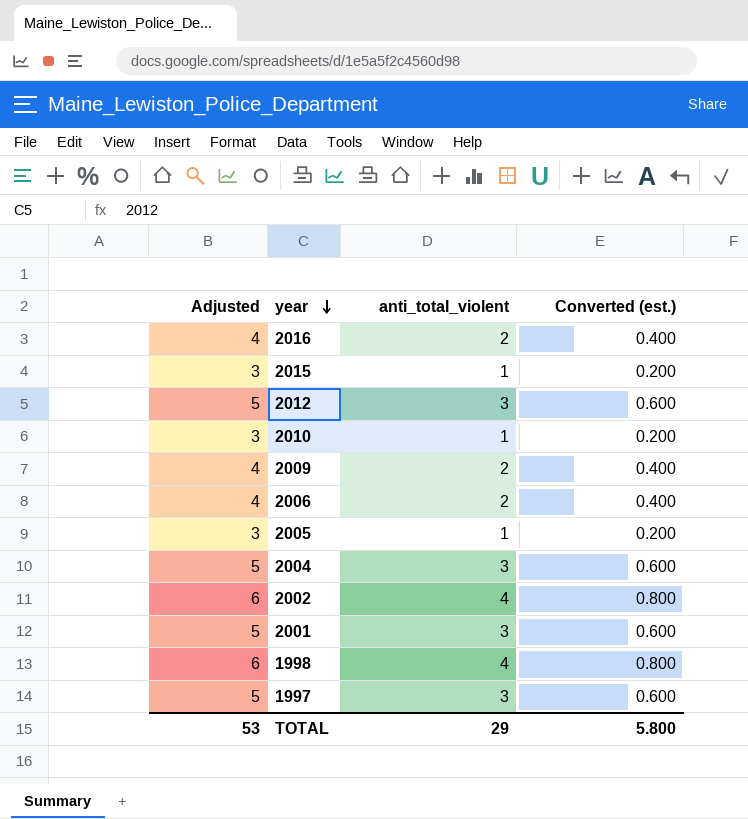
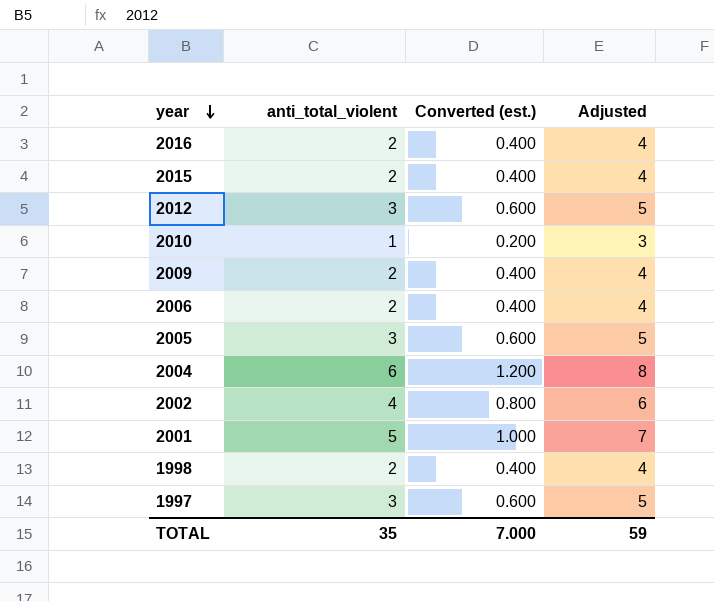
column Adjusted | position: 1 -> 4
2015 | anti_total_violent: 1 -> 2
2015 | Converted (est.): 0.200 -> 0.400
2015 | Adjusted: 3 -> 4
2005 | anti_total_violent: 1 -> 3
2005 | Converted (est.): 0.200 -> 0.600
2005 | Adjusted: 3 -> 5
2004 | anti_total_violent: 3 -> 6
2004 | Converted (est.): 0.600 -> 1.200
2004 | Adjusted: 5 -> 8
2001 | anti_total_violent: 3 -> 5
2001 | Converted (est.): 0.600 -> 1.000
2001 | Adjusted: 5 -> 7
1998 | anti_total_violent: 4 -> 2
1998 | Converted (est.): 0.800 -> 0.400
1998 | Adjusted: 6 -> 4
TOTAL | anti_total_violent: 29 -> 35
TOTAL | Converted (est.): 5.800 -> 7.000
TOTAL | Adjusted: 53 -> 59

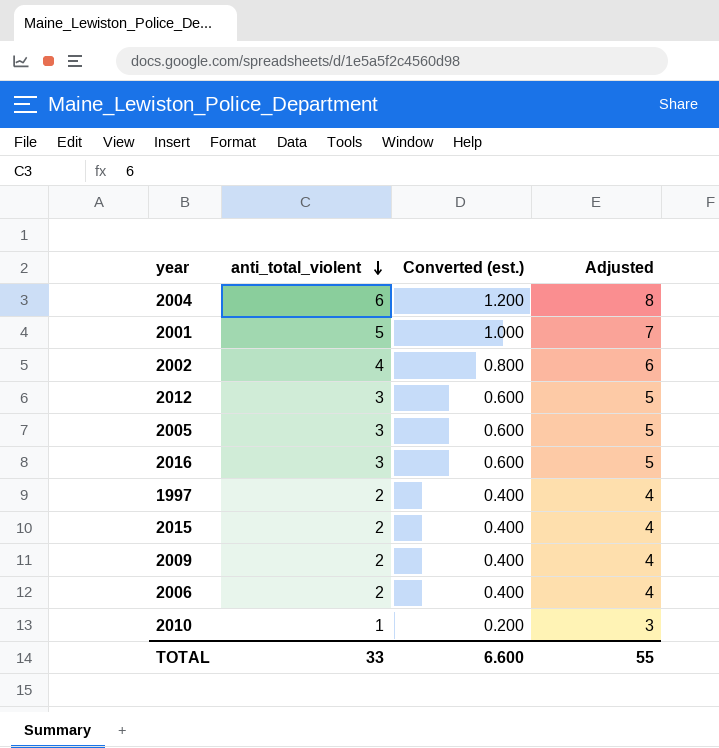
row order: year descending -> anti_total_violent descending
row 1998: 2 | 0.400 | 4 -> none
2016 | anti_total_violent: 2 -> 3
2016 | Converted (est.): 0.400 -> 0.600
2016 | Adjusted: 4 -> 5
1997 | anti_total_violent: 3 -> 2
1997 | Converted (est.): 0.600 -> 0.400
1997 | Adjusted: 5 -> 4
TOTAL | anti_total_violent: 35 -> 33
TOTAL | Converted (est.): 7.000 -> 6.600
TOTAL | Adjusted: 59 -> 55

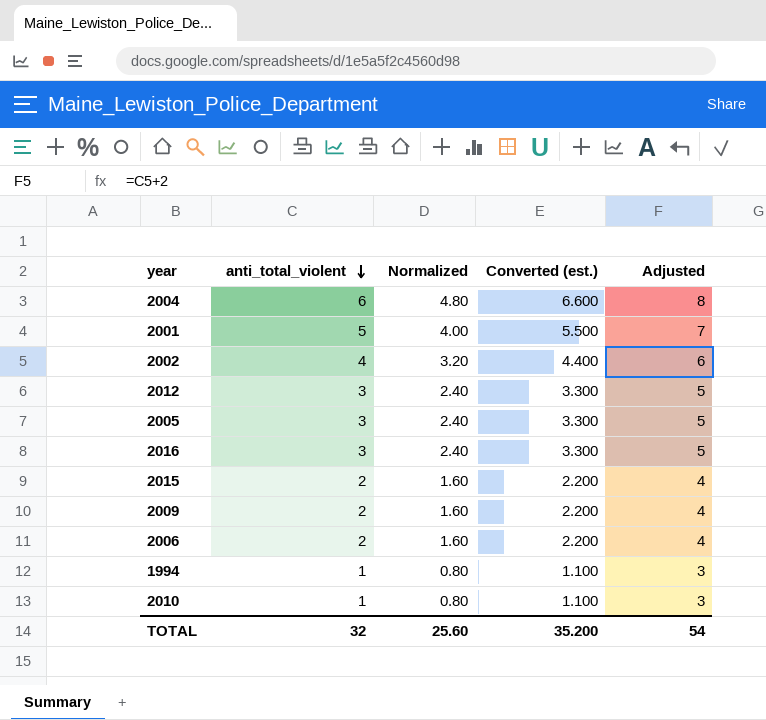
column Normalized | formula: none -> [anti_total_violent] * 0.8
column Converted (est.) | formula: [anti_total_violent] * 0.2 -> [anti_total_violent] * 1.1
row 1997: 2 | 0.400 | 4 -> none
row 1994: none -> 1 | 0.80 | 1.100 | 3
TOTAL | anti_total_violent: 33 -> 32
TOTAL | Converted (est.): 6.600 -> 35.200
TOTAL | Adjusted: 55 -> 54

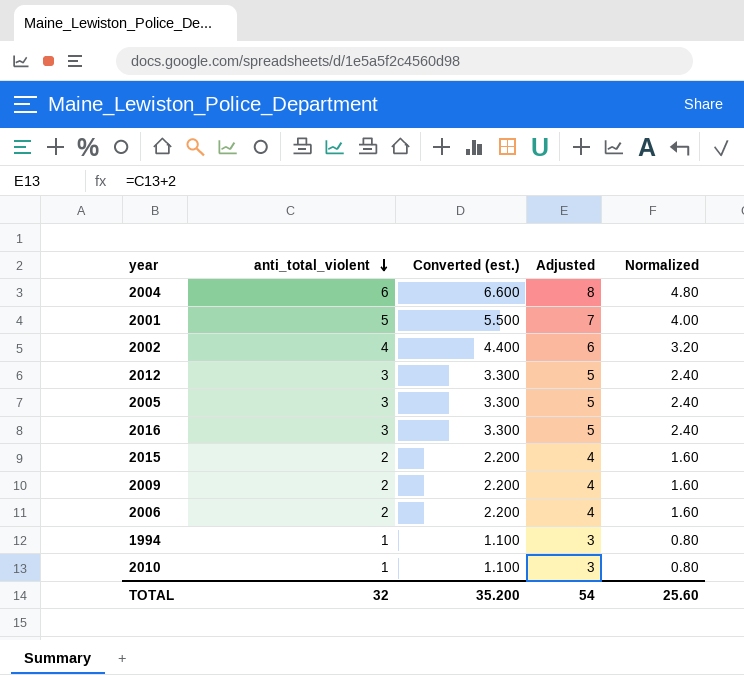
column Normalized | position: 3 -> 5

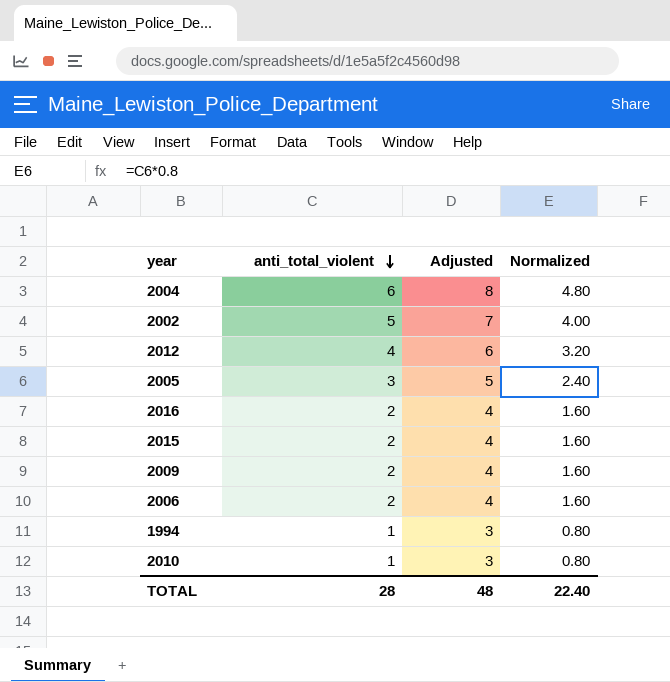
column Converted (est.) | formula: [anti_total_violent] * 1.1 -> none
row 2001: 5 | 5.500 | 7 | 4.00 -> none
2002 | anti_total_violent: 4 -> 5
2002 | Adjusted: 6 -> 7
2002 | Normalized: 3.20 -> 4.00
2012 | anti_total_violent: 3 -> 4
2012 | Adjusted: 5 -> 6
2012 | Normalized: 2.40 -> 3.20
2016 | anti_total_violent: 3 -> 2
2016 | Adjusted: 5 -> 4
2016 | Normalized: 2.40 -> 1.60
TOTAL | anti_total_violent: 32 -> 28
TOTAL | Adjusted: 54 -> 48
TOTAL | Normalized: 25.60 -> 22.40

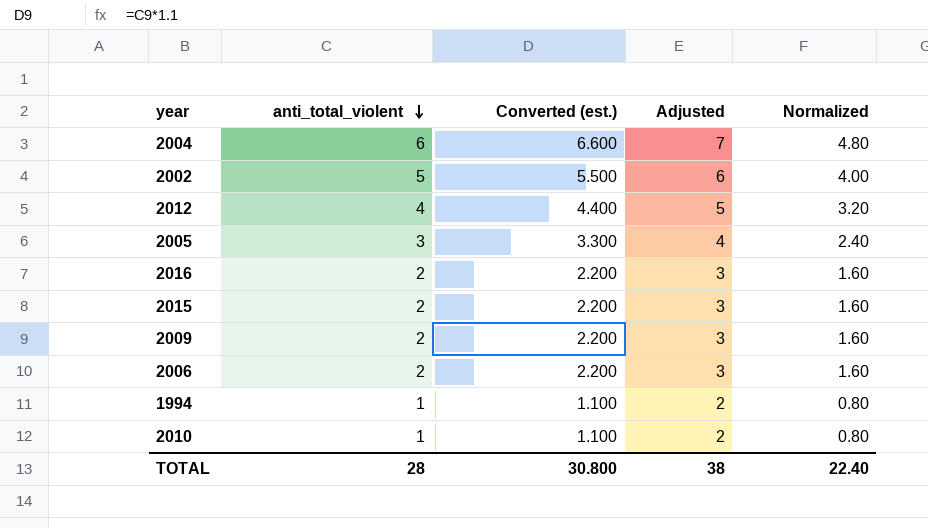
column Converted (est.) | formula: none -> [anti_total_violent] * 1.1
column Adjusted | formula: [anti_total_violent] + 2 -> [anti_total_violent] + 1
TOTAL | Adjusted: 48 -> 38

